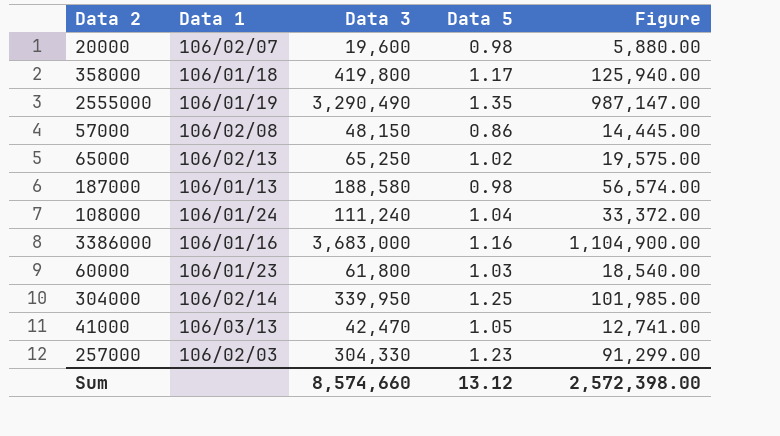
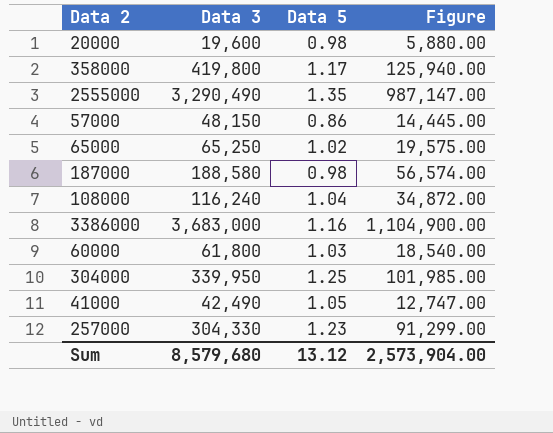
column Data 1 | position: 2 -> none
108000 | Data 3: 111,240 -> 116,240
108000 | Figure: 33,372.00 -> 34,872.00
41000 | Data 3: 42,470 -> 42,490
41000 | Figure: 12,741.00 -> 12,747.00
Sum | Data 3: 8,574,660 -> 8,579,680
Sum | Figure: 2,572,398.00 -> 2,573,904.00

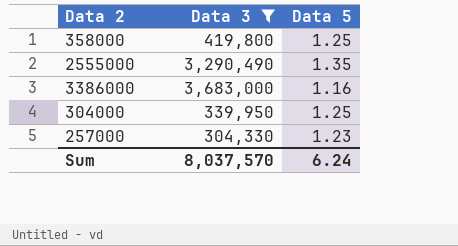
filter: none -> Data 3 >= 304,330
column Figure | formula: [Data 3] * 0.3 -> none
358000 | Data 5: 1.17 -> 1.25
Sum | Data 3: 8,579,680 -> 8,037,570
Sum | Data 5: 13.12 -> 6.24

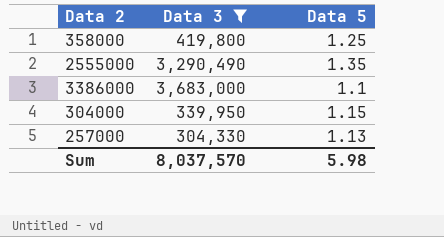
3386000 | Data 5: 1.16 -> 1.1
304000 | Data 5: 1.25 -> 1.15
257000 | Data 5: 1.23 -> 1.13
Sum | Data 5: 6.24 -> 5.98

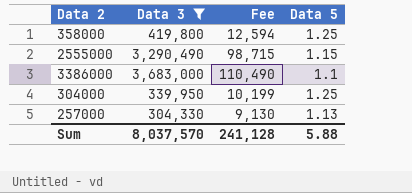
column Fee | formula: none -> [Data 3] * 0.03
2555000 | Data 5: 1.35 -> 1.15
304000 | Data 5: 1.15 -> 1.25
Sum | Data 5: 5.98 -> 5.88

